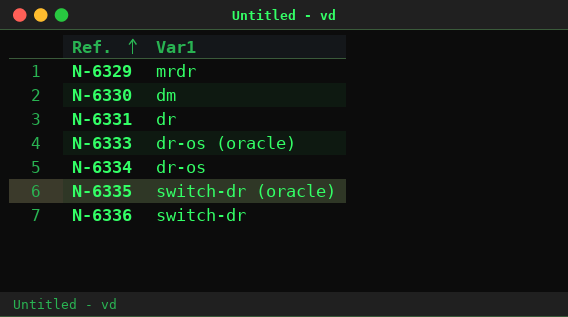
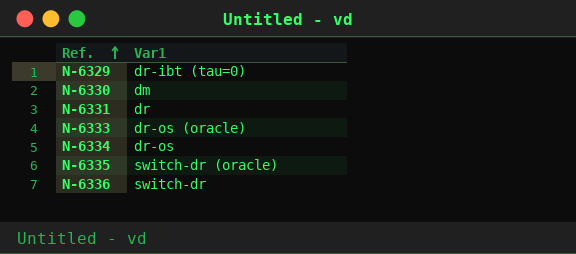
N-6329 | Var1: mrdr -> dr-ibt (tau=0)

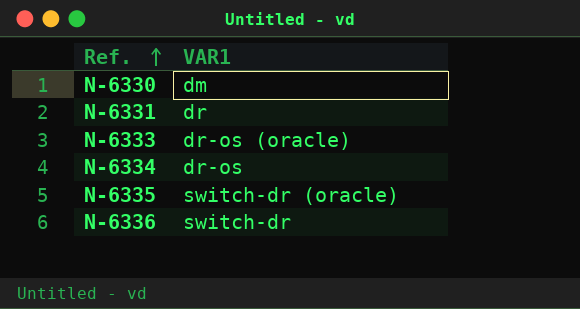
column name: Var1 -> VAR1
row N-6329: dr-ibt (tau=0) -> none

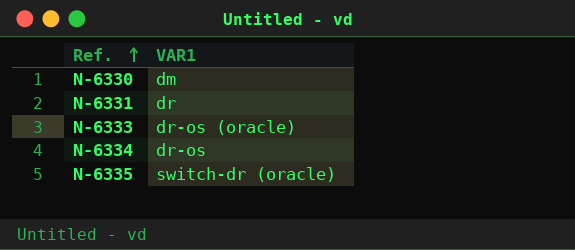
row N-6336: switch-dr -> none

